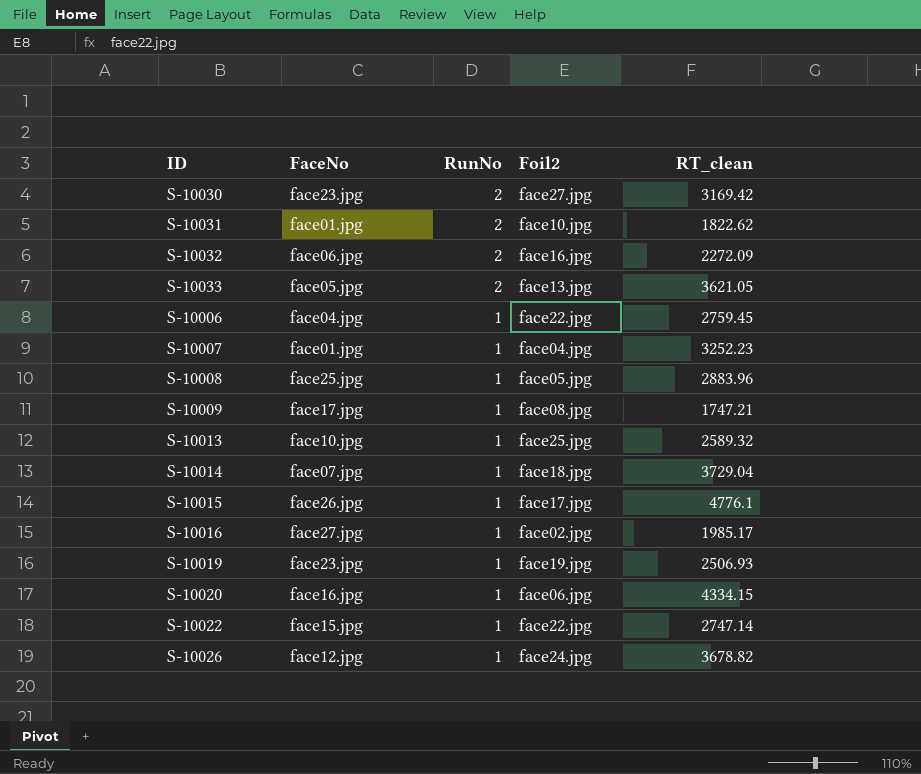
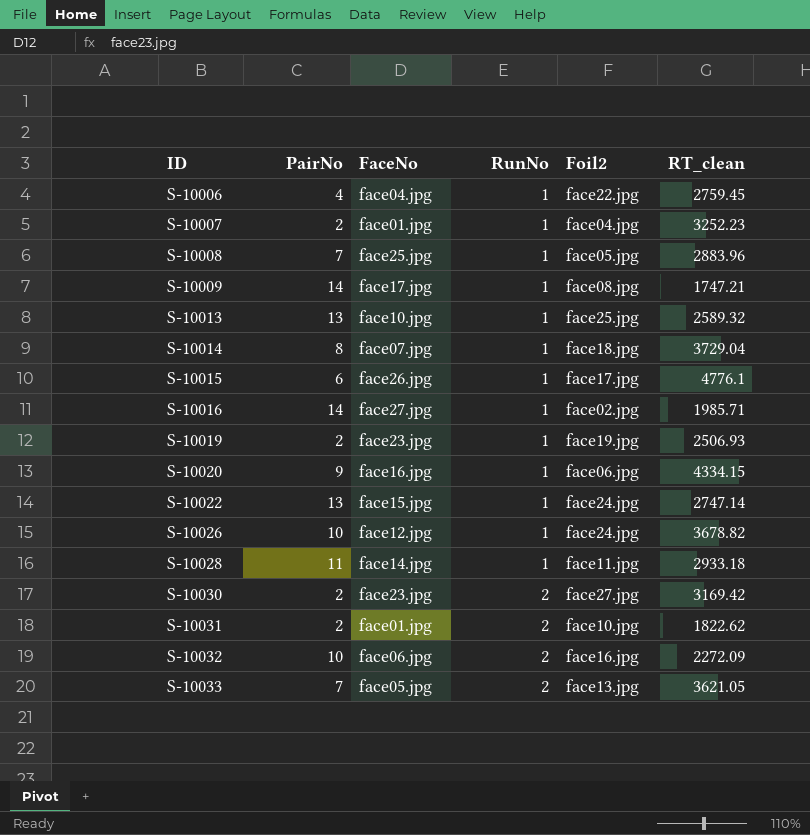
row order: RunNo descending -> ID ascending
column PairNo | position: none -> 2
S-10016 | RT_clean: 1985.17 -> 1985.71
S-10022 | Foil2: face22.jpg -> face24.jpg
row S-10028: none -> 11 | face14.jpg | 1 | face11.jpg | 2933.18

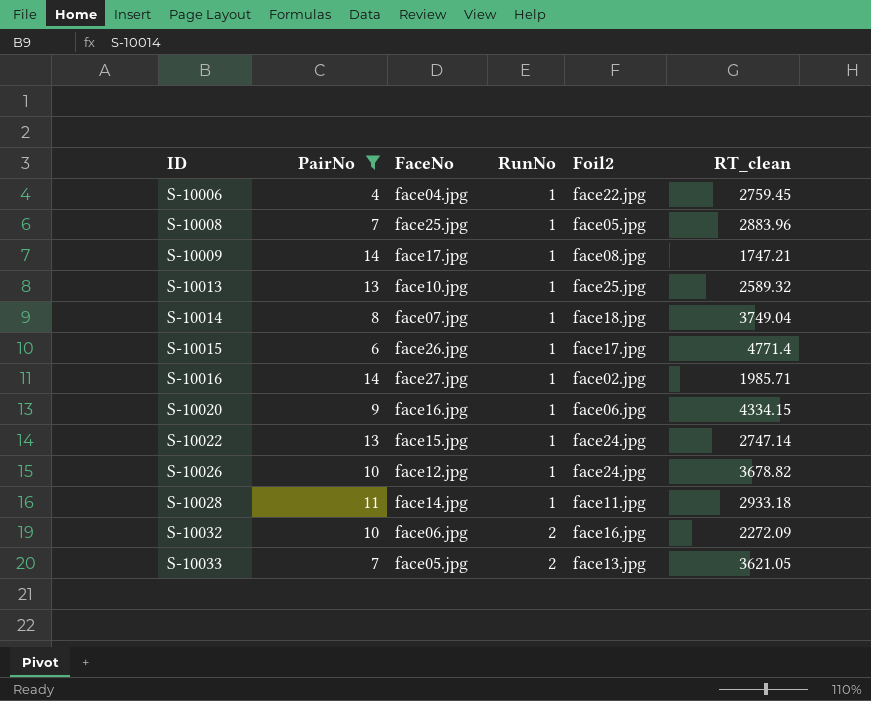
filter: none -> PairNo != 2
S-10014 | RT_clean: 3729.04 -> 3749.04
S-10015 | RT_clean: 4776.1 -> 4771.4

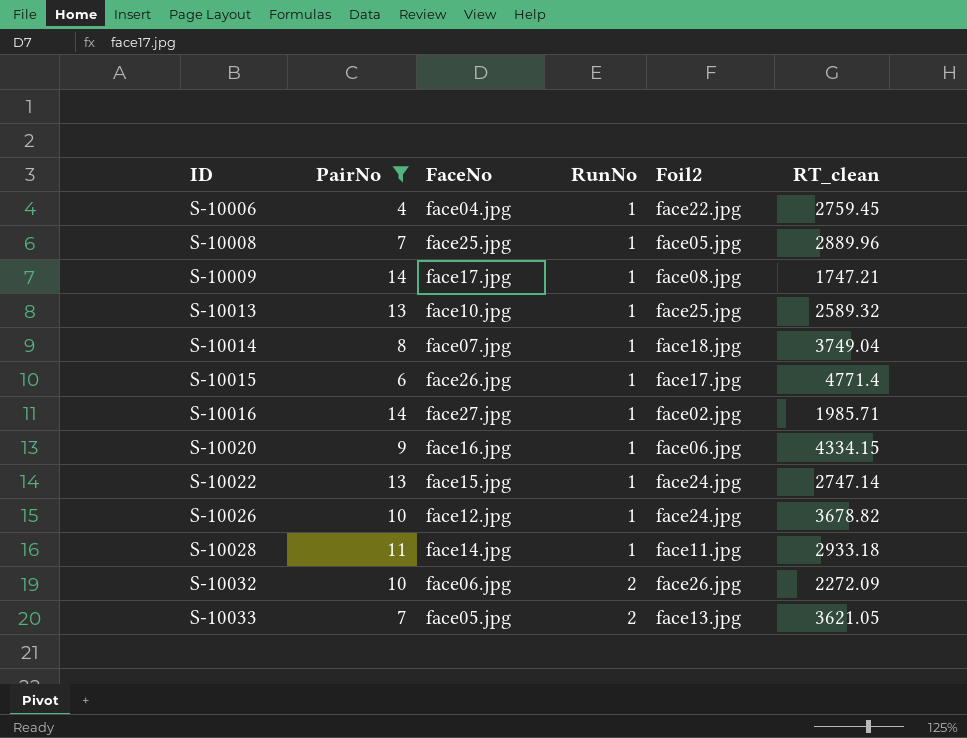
S-10008 | RT_clean: 2883.96 -> 2889.96
S-10032 | Foil2: face16.jpg -> face26.jpg

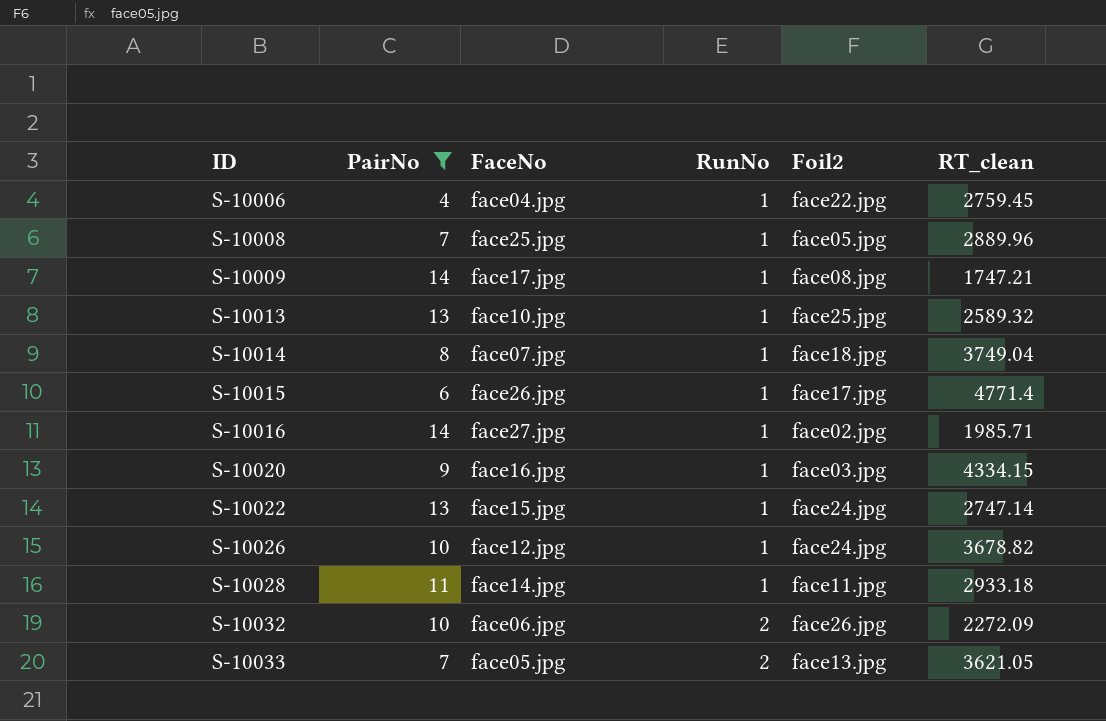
S-10020 | Foil2: face06.jpg -> face03.jpg

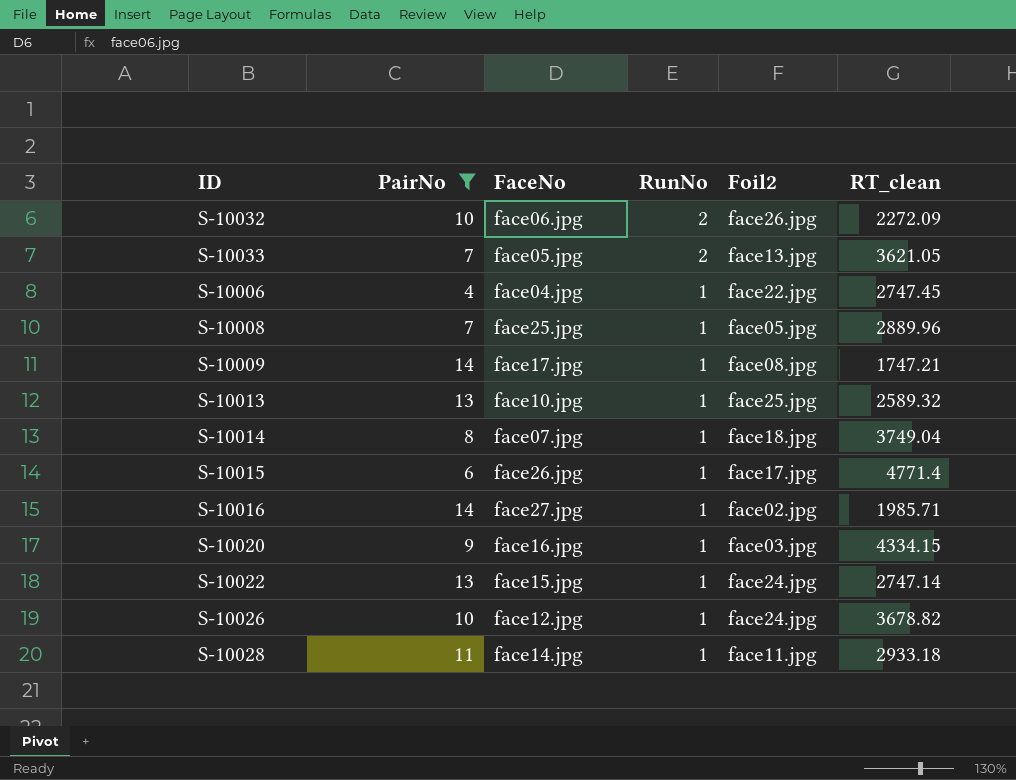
row order: ID ascending -> RunNo descending
S-10006 | RT_clean: 2759.45 -> 2747.45

